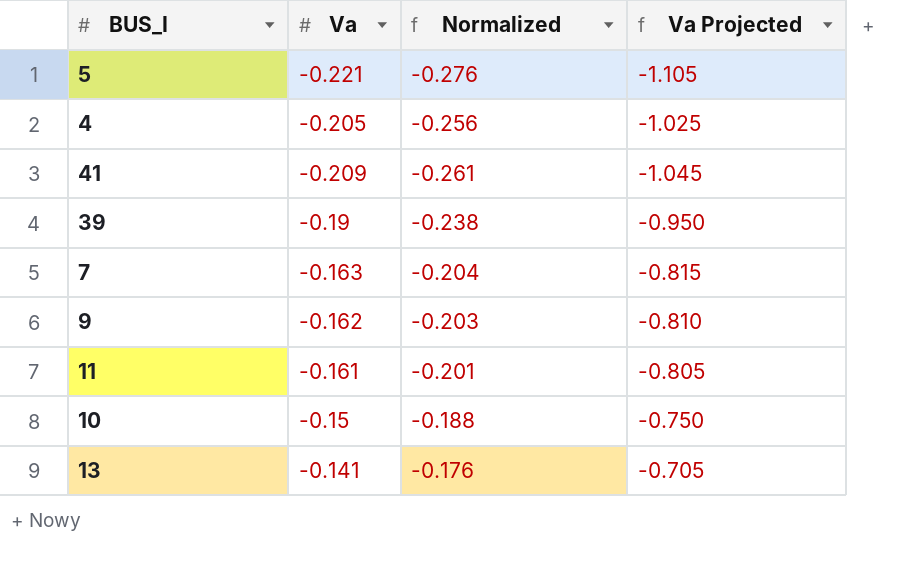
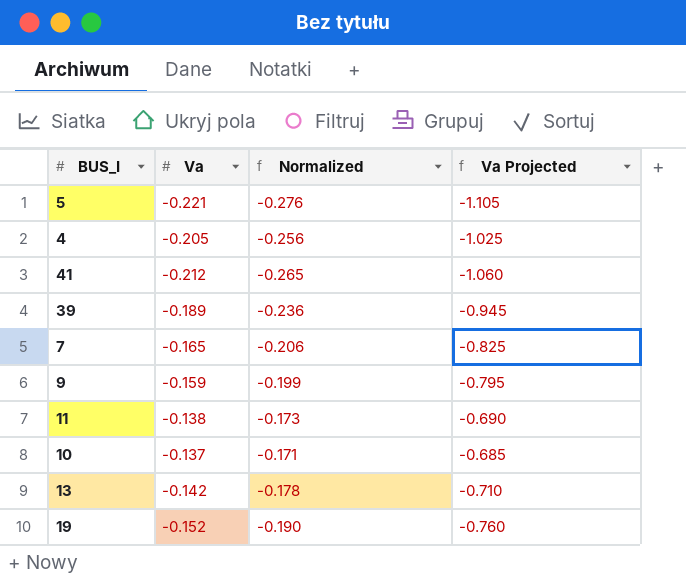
41 | Va: -0.209 -> -0.212
41 | Normalized: -0.261 -> -0.265
41 | Va Projected: -1.045 -> -1.060
39 | Va: -0.19 -> -0.189
39 | Normalized: -0.238 -> -0.236
39 | Va Projected: -0.950 -> -0.945
7 | Va: -0.163 -> -0.165
7 | Normalized: -0.204 -> -0.206
7 | Va Projected: -0.815 -> -0.825
9 | Va: -0.162 -> -0.159
9 | Normalized: -0.203 -> -0.199
9 | Va Projected: -0.810 -> -0.795
11 | Va: -0.161 -> -0.138
11 | Normalized: -0.201 -> -0.173
11 | Va Projected: -0.805 -> -0.690
10 | Va: -0.15 -> -0.137
10 | Normalized: -0.188 -> -0.171
10 | Va Projected: -0.750 -> -0.685
13 | Va: -0.141 -> -0.142
13 | Normalized: -0.176 -> -0.178
13 | Va Projected: -0.705 -> -0.710
row 19: none -> -0.152 | -0.190 | -0.760

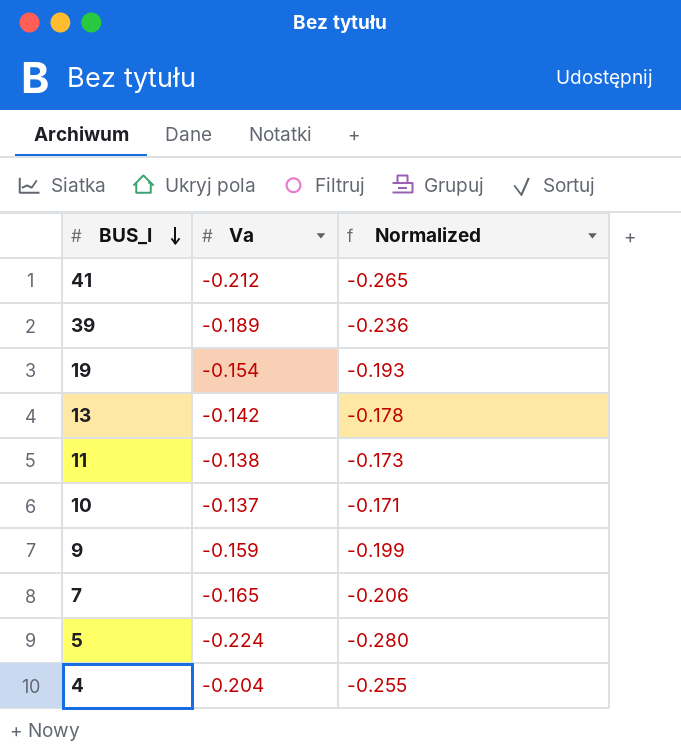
row order: none -> BUS_I descending
column Va Projected | formula: [Va] * 5 -> none
19 | Va: -0.152 -> -0.154
19 | Normalized: -0.190 -> -0.193
5 | Va: -0.221 -> -0.224
5 | Normalized: -0.276 -> -0.280
4 | Va: -0.205 -> -0.204
4 | Normalized: -0.256 -> -0.255

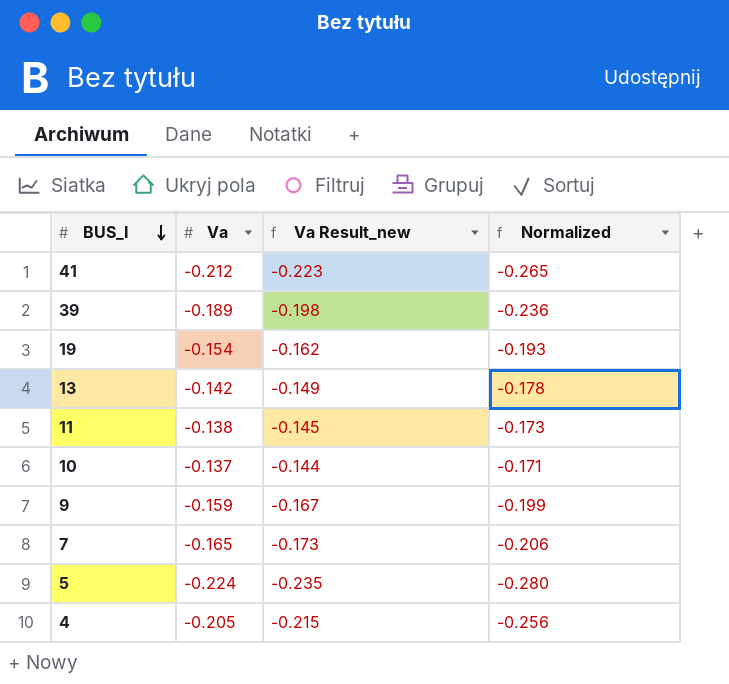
column Va Result_new | formula: none -> [Va] * 1.05
4 | Va: -0.204 -> -0.205
4 | Normalized: -0.255 -> -0.256

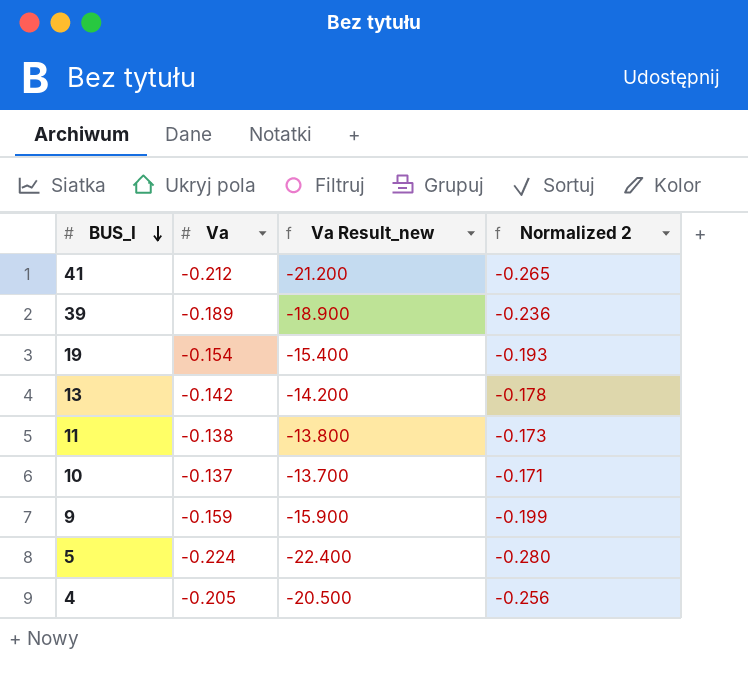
column Va Result_new | formula: [Va] * 1.05 -> [Va] * 100
column name: Normalized -> Normalized 2
row 7: -0.165 | -0.173 | -0.206 -> none

